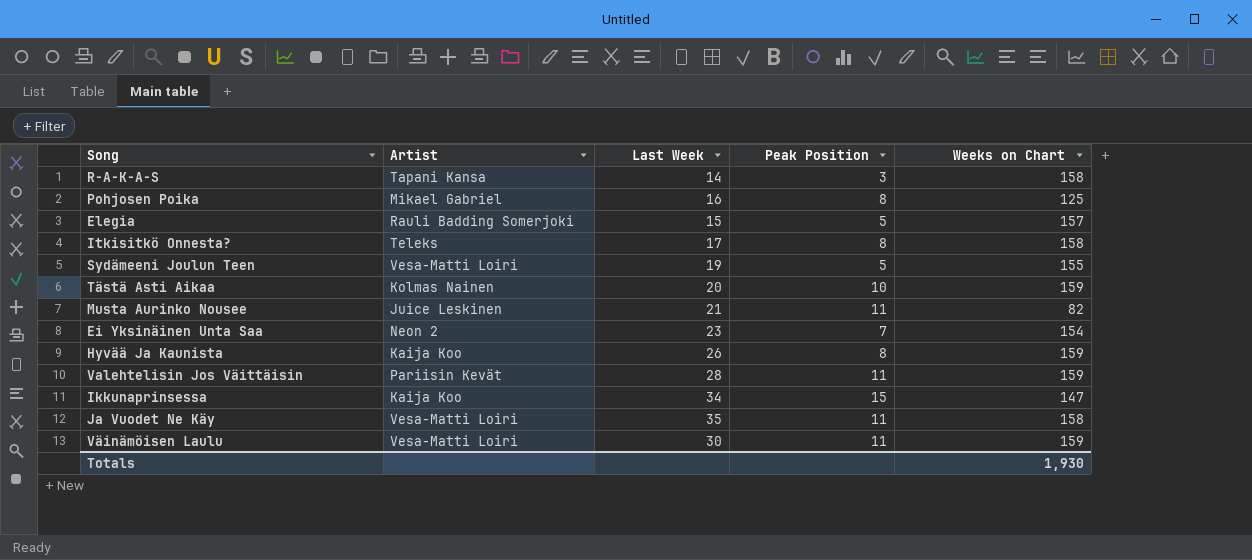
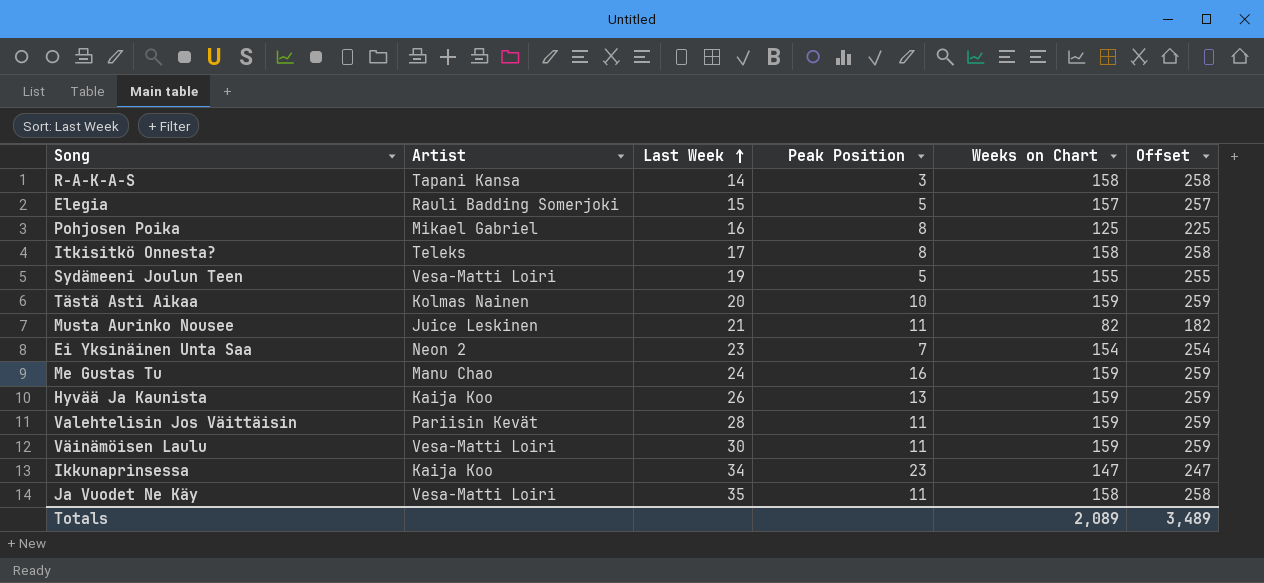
row order: none -> Last Week ascending
column Offset | formula: none -> [Weeks on Chart] + 100
row Me Gustas Tu: none -> Manu Chao | 24 | 16 | 159 | 259
Hyvää Ja Kaunista | Peak Position: 8 -> 13
Ikkunaprinsessa | Peak Position: 15 -> 23
Totals | Weeks on Chart: 1,930 -> 2,089

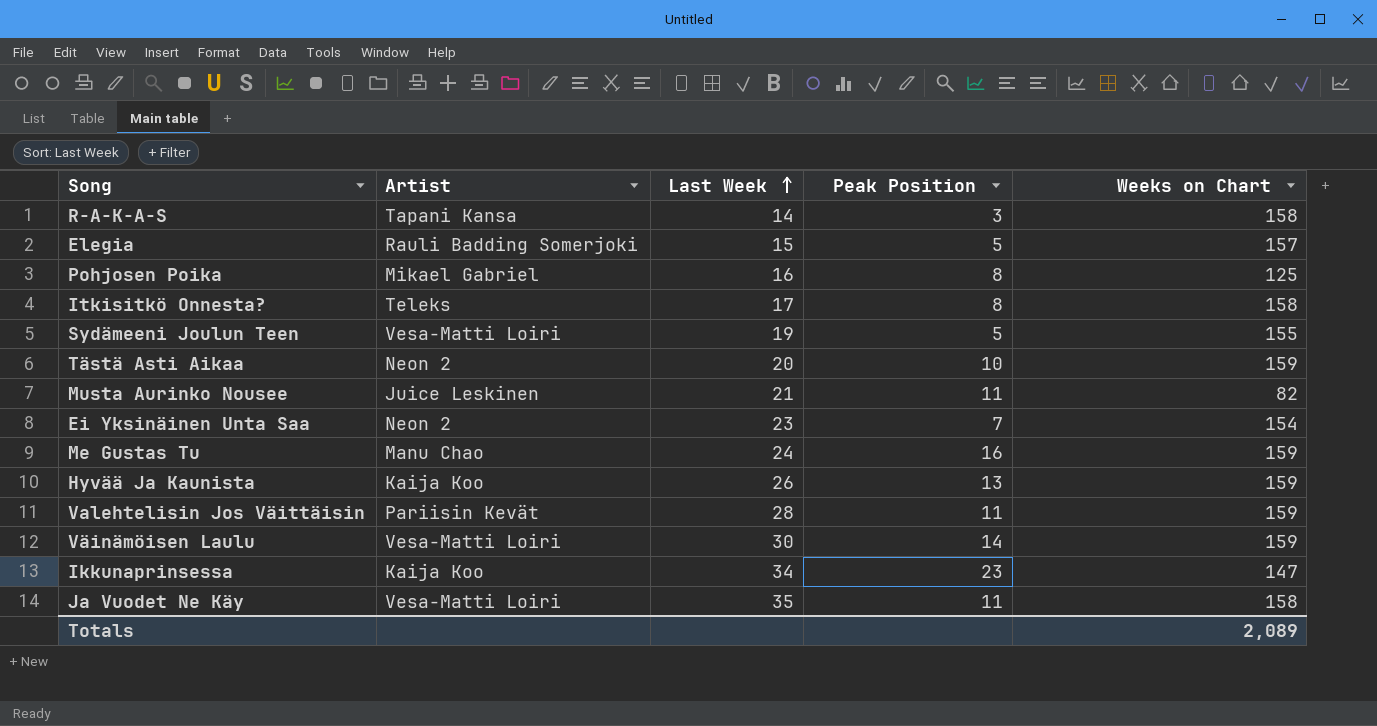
column Offset | formula: [Weeks on Chart] + 100 -> none
Tästä Asti Aikaa | Artist: Kolmas Nainen -> Neon 2
Väinämöisen Laulu | Peak Position: 11 -> 14

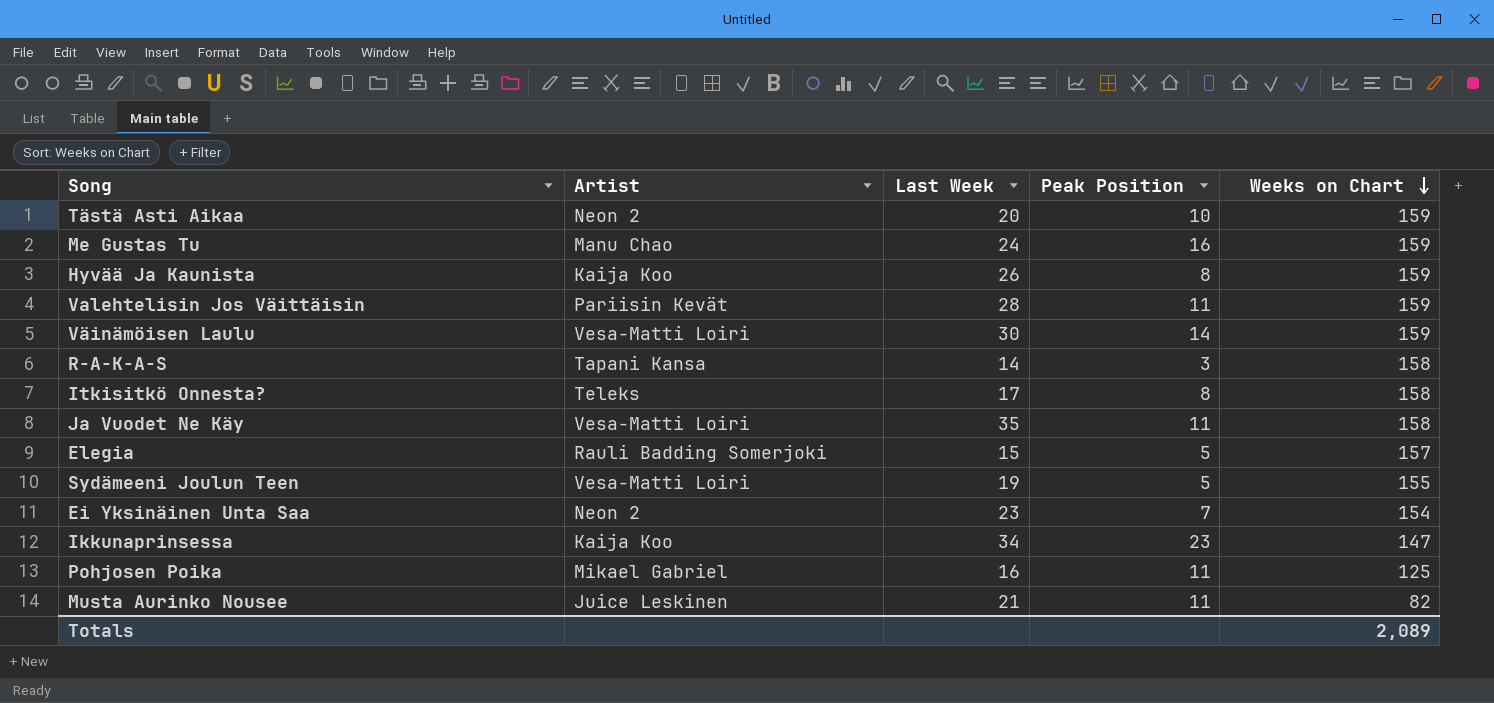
row order: Last Week ascending -> Weeks on Chart descending
Hyvää Ja Kaunista | Peak Position: 13 -> 8
Pohjosen Poika | Peak Position: 8 -> 11

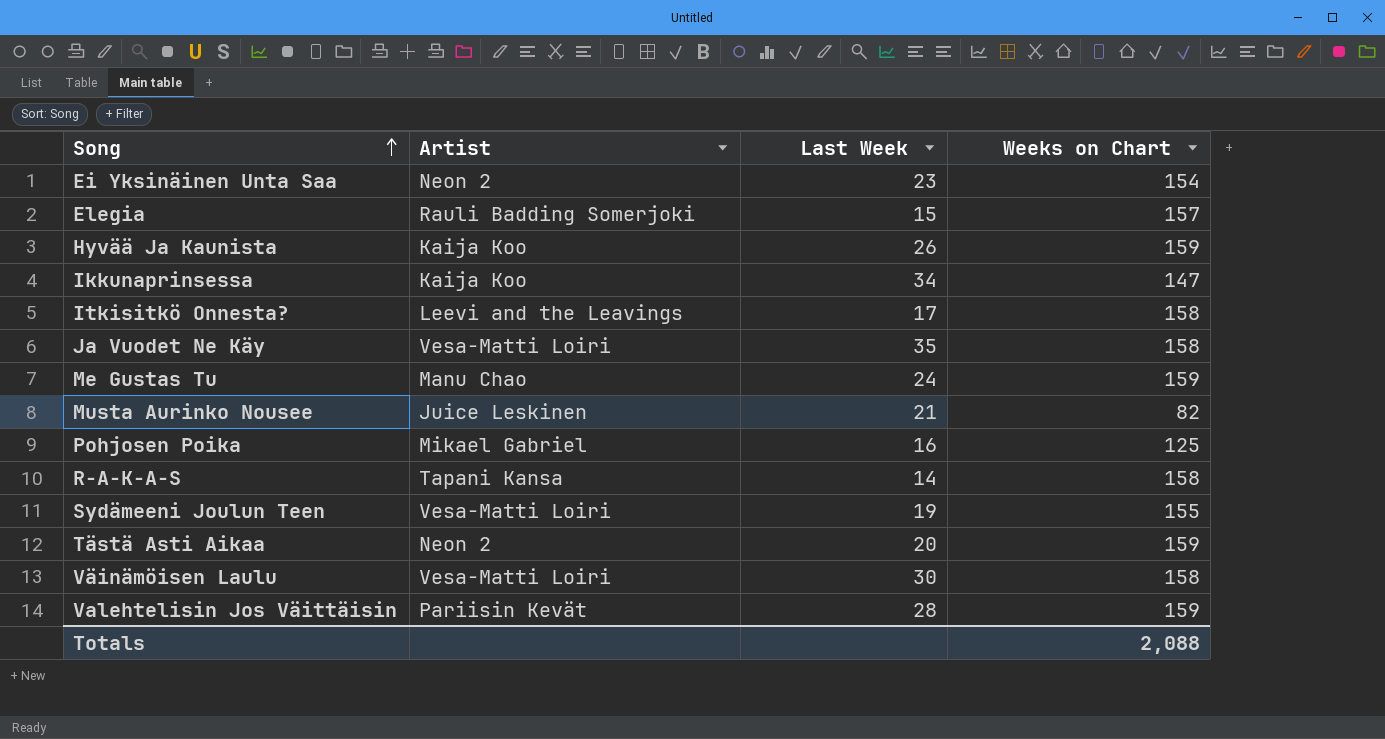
row order: Weeks on Chart descending -> Song ascending
column Peak Position | position: 4 -> none
Itkisitkö Onnesta? | Artist: Teleks -> Leevi and the Leavings
Väinämöisen Laulu | Weeks on Chart: 159 -> 158
Totals | Weeks on Chart: 2,089 -> 2,088

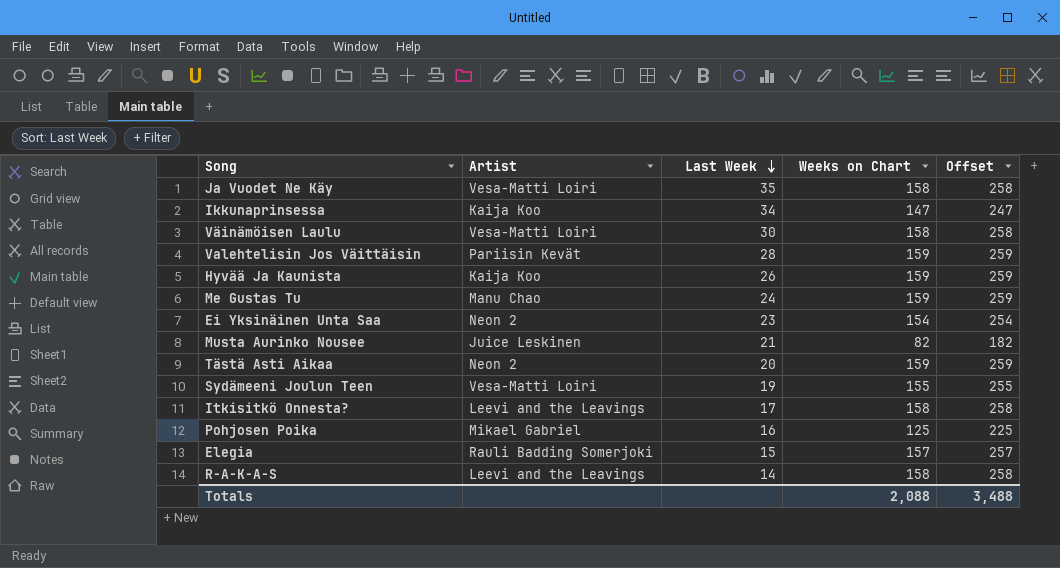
row order: Song ascending -> Last Week descending
column Offset | formula: none -> [Weeks on Chart] + 100
R-A-K-A-S | Artist: Tapani Kansa -> Leevi and the Leavings

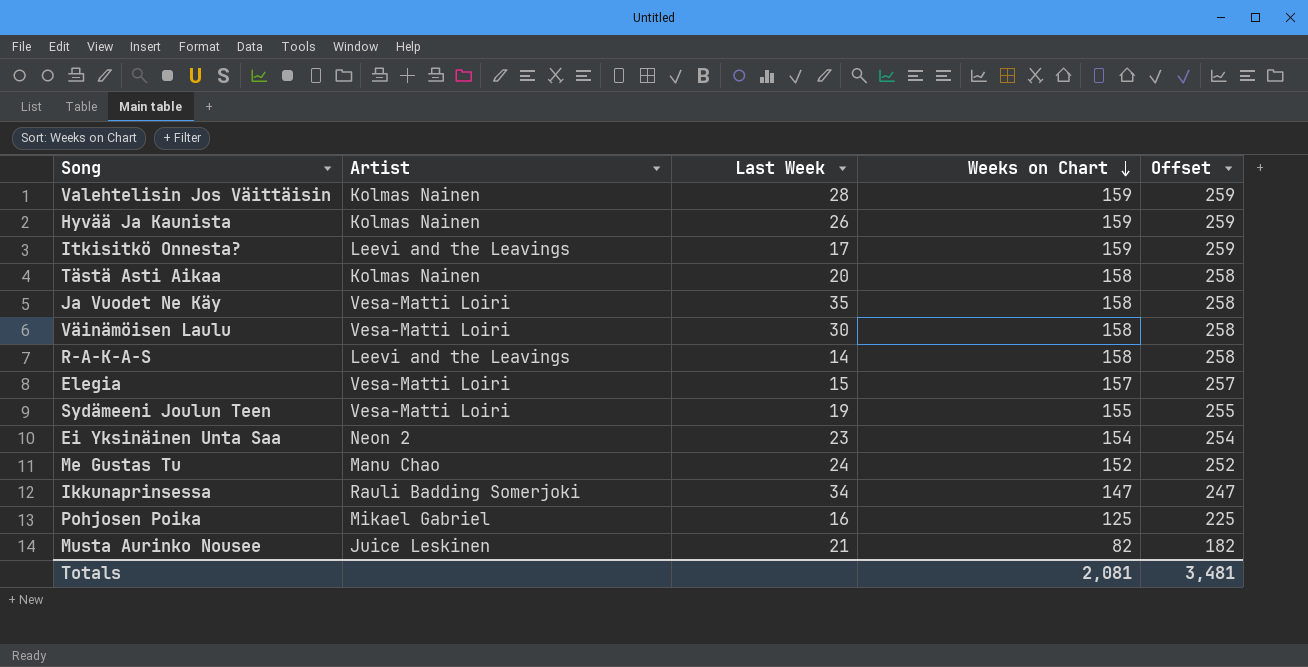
row order: Last Week descending -> Weeks on Chart descending
Valehtelisin Jos Väittäisin | Artist: Pariisin Kevät -> Kolmas Nainen
Hyvää Ja Kaunista | Artist: Kaija Koo -> Kolmas Nainen
Itkisitkö Onnesta? | Weeks on Chart: 158 -> 159
Itkisitkö Onnesta? | Offset: 258 -> 259
Tästä Asti Aikaa | Artist: Neon 2 -> Kolmas Nainen
Tästä Asti Aikaa | Weeks on Chart: 159 -> 158
Tästä Asti Aikaa | Offset: 259 -> 258
Elegia | Artist: Rauli Badding Somerjoki -> Vesa-Matti Loiri
Me Gustas Tu | Weeks on Chart: 159 -> 152
Me Gustas Tu | Offset: 259 -> 252
Ikkunaprinsessa | Artist: Kaija Koo -> Rauli Badding Somerjoki
Totals | Weeks on Chart: 2,088 -> 2,081
Totals | Offset: 3,488 -> 3,481

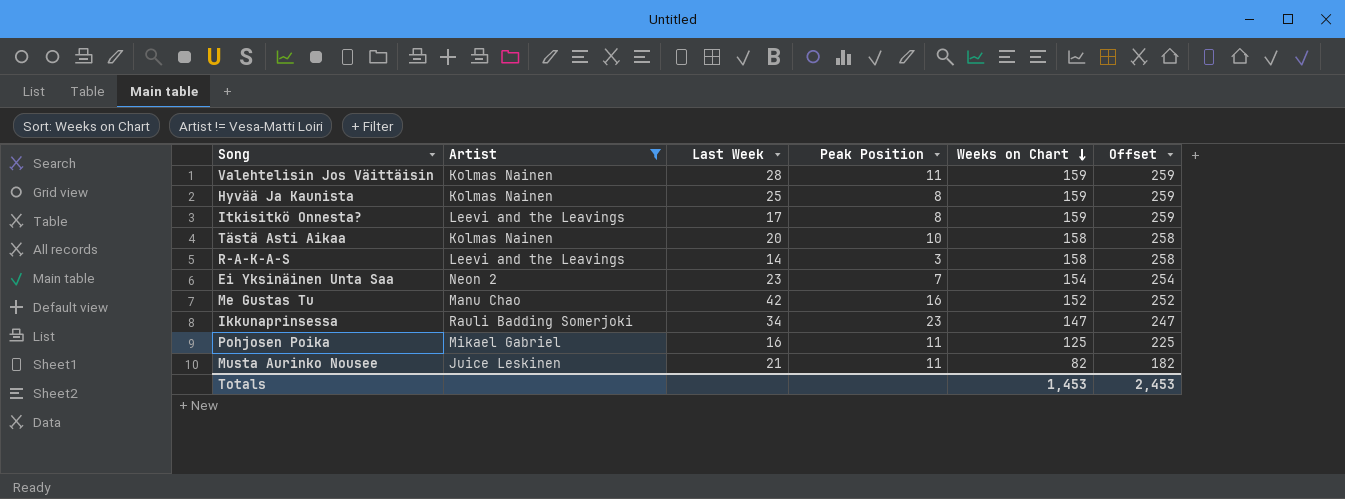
filter: none -> Artist != Vesa-Matti Loiri
column Peak Position | position: none -> 4
Hyvää Ja Kaunista | Last Week: 26 -> 25
Me Gustas Tu | Last Week: 24 -> 42
Totals | Weeks on Chart: 2,081 -> 1,453
Totals | Offset: 3,481 -> 2,453

